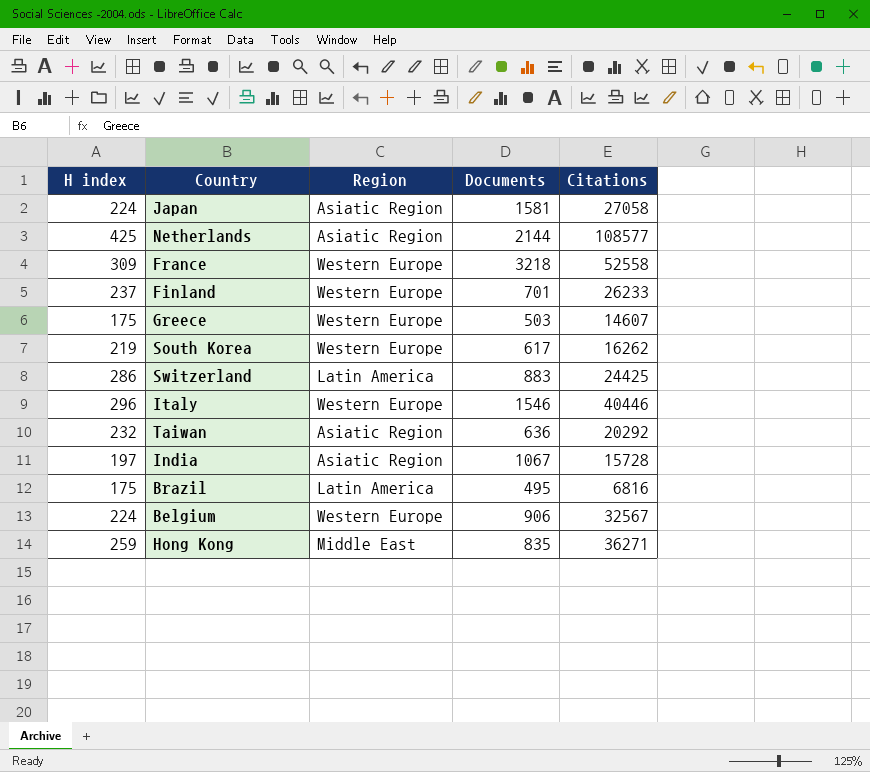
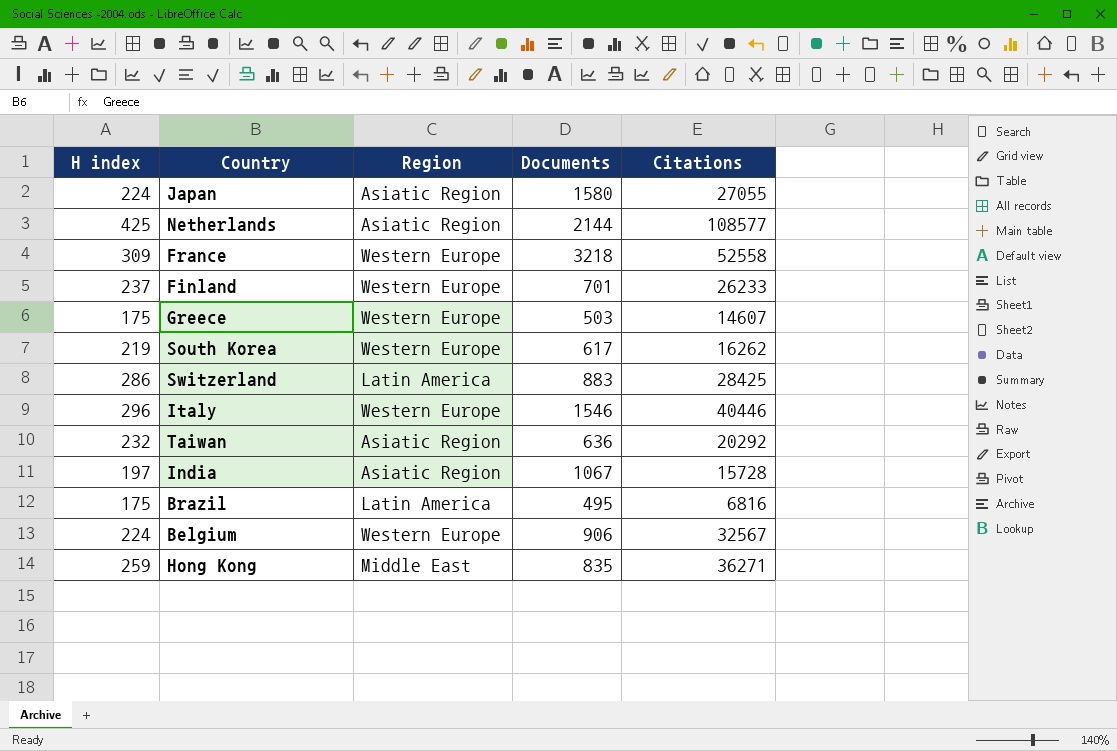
Japan | Documents: 1581 -> 1580
Japan | Citations: 27058 -> 27055
Switzerland | Citations: 24425 -> 28425

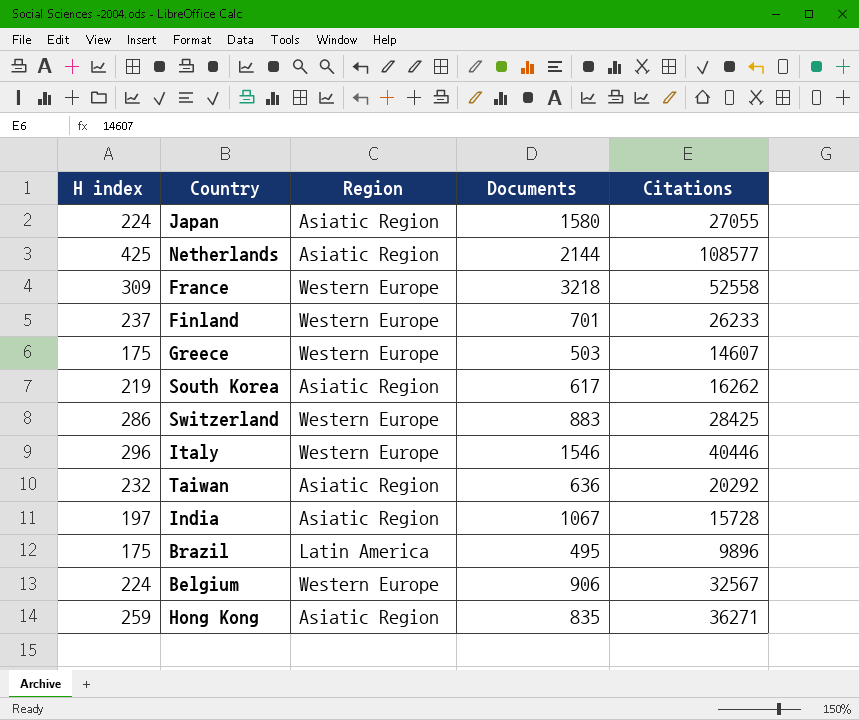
South Korea | Region: Western Europe -> Asiatic Region
Switzerland | Region: Latin America -> Western Europe
Brazil | Citations: 6816 -> 9896
Hong Kong | Region: Middle East -> Asiatic Region

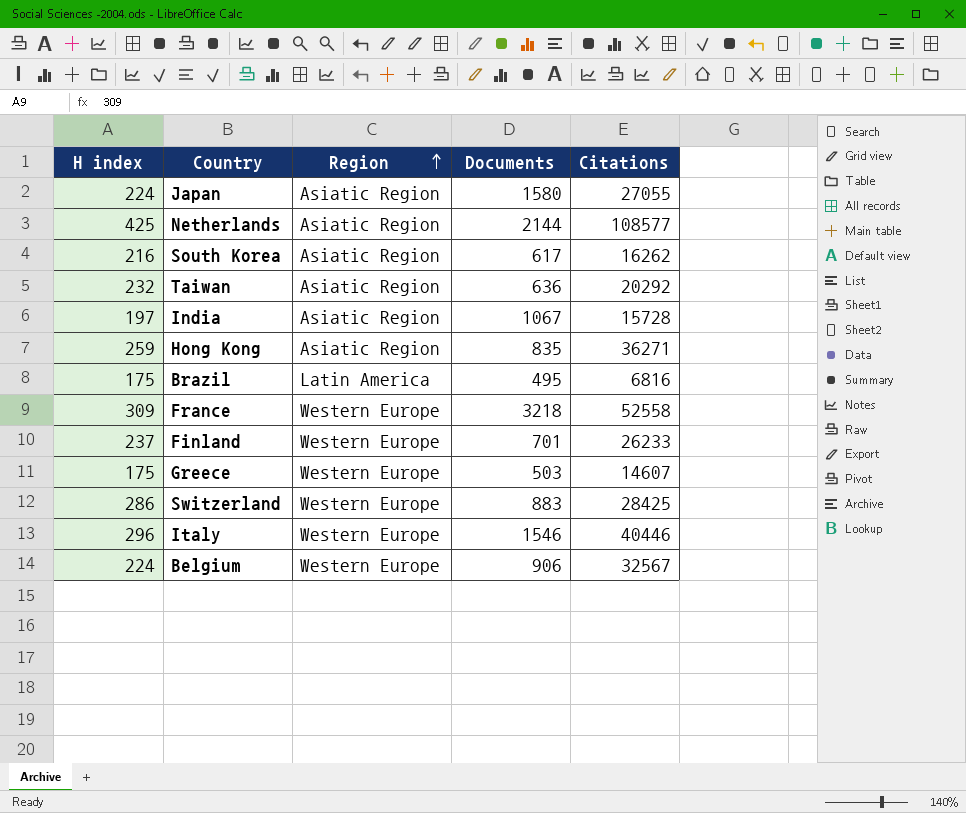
row order: none -> Region ascending
South Korea | H index: 219 -> 216
Brazil | Citations: 9896 -> 6816

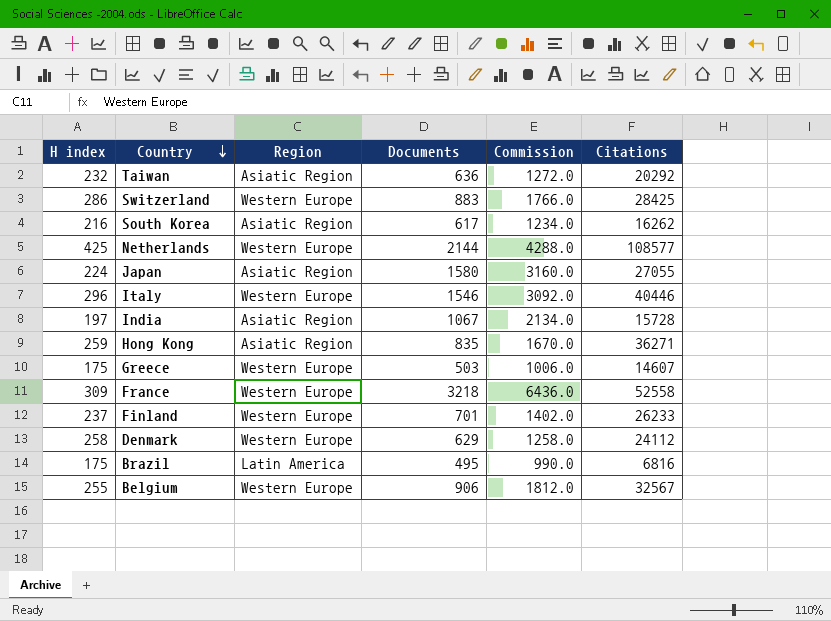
row order: Region ascending -> Country descending
column Commission | formula: none -> [Documents] * 2
Netherlands | Region: Asiatic Region -> Western Europe
row Denmark: none -> 258 | Western Europe | 629 | 1258.0 | 24112
Belgium | H index: 224 -> 255

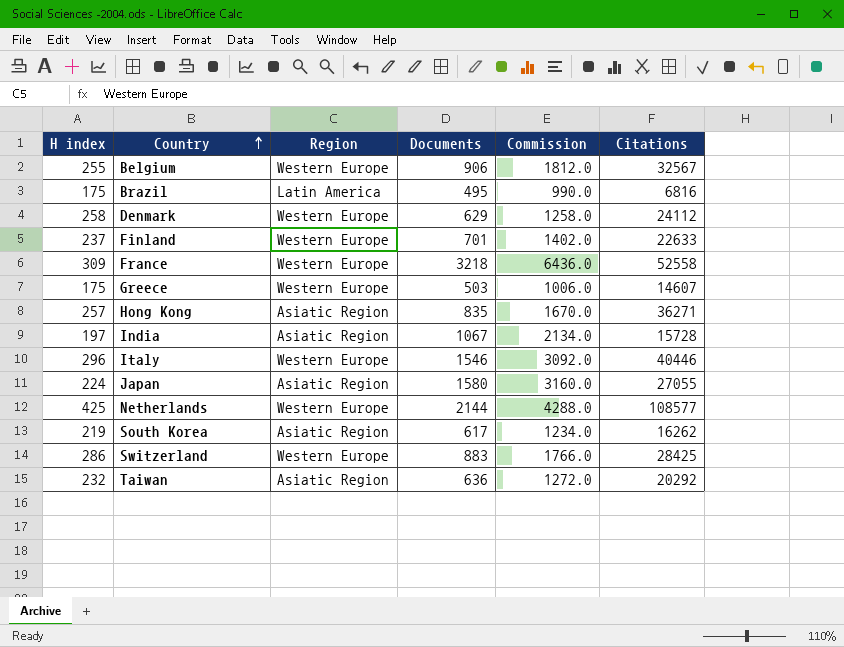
row order: Country descending -> Country ascending
Finland | Citations: 26233 -> 22633
Hong Kong | H index: 259 -> 257
South Korea | H index: 216 -> 219

